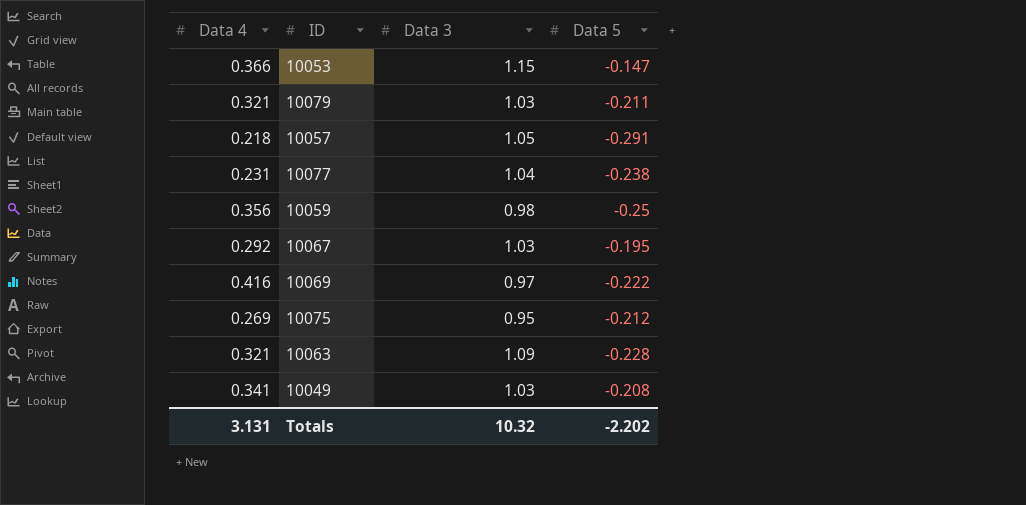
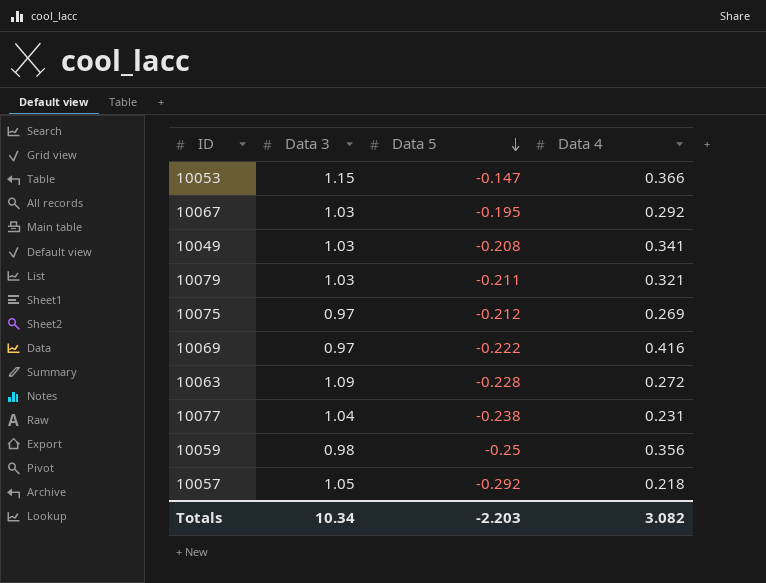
row order: none -> Data 5 descending
column Data 4 | position: 1 -> 4
10075 | Data 3: 0.95 -> 0.97
10063 | Data 4: 0.321 -> 0.272
10057 | Data 5: -0.291 -> -0.292
Totals | Data 3: 10.32 -> 10.34
Totals | Data 5: -2.202 -> -2.203
Totals | Data 4: 3.131 -> 3.082

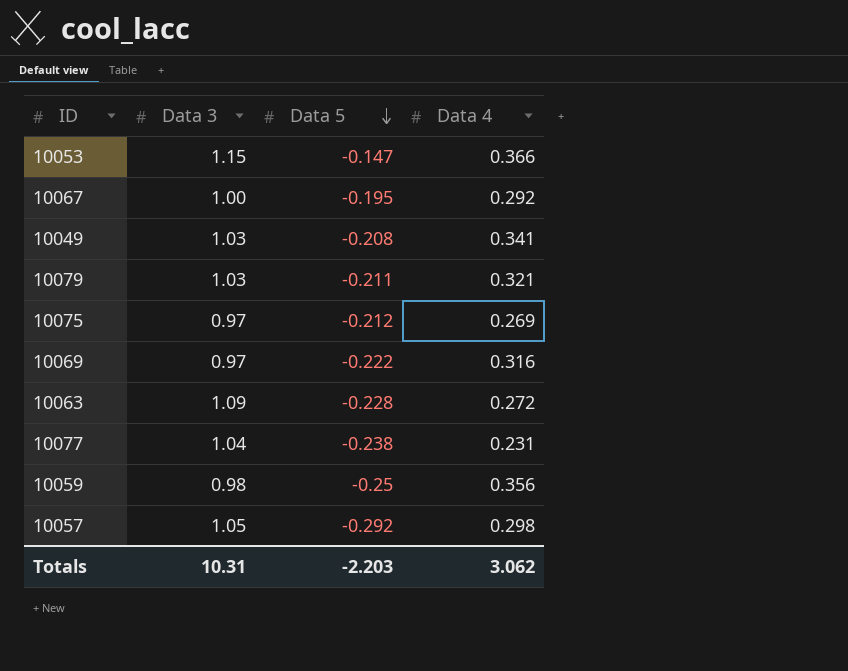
10067 | Data 3: 1.03 -> 1.00
10069 | Data 4: 0.416 -> 0.316
10057 | Data 4: 0.218 -> 0.298
Totals | Data 3: 10.34 -> 10.31
Totals | Data 4: 3.082 -> 3.062

